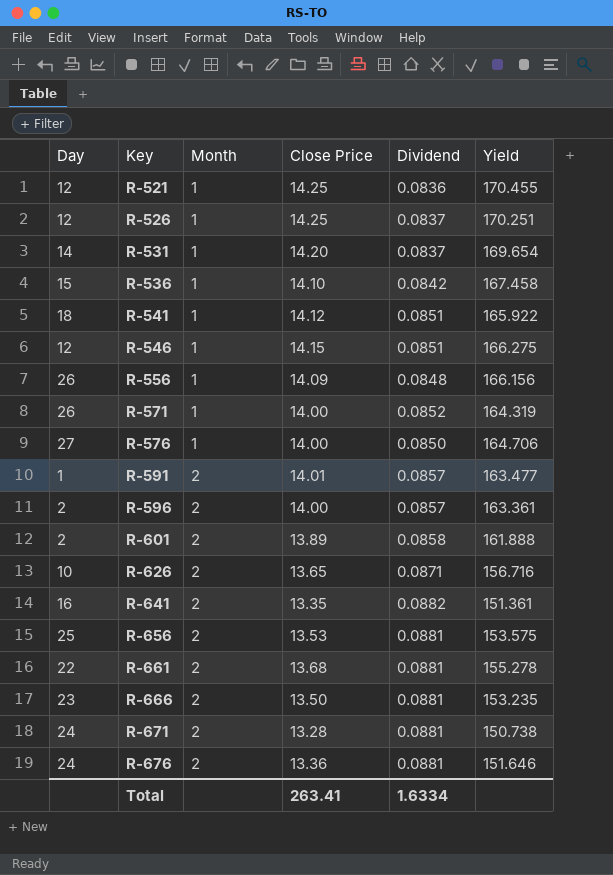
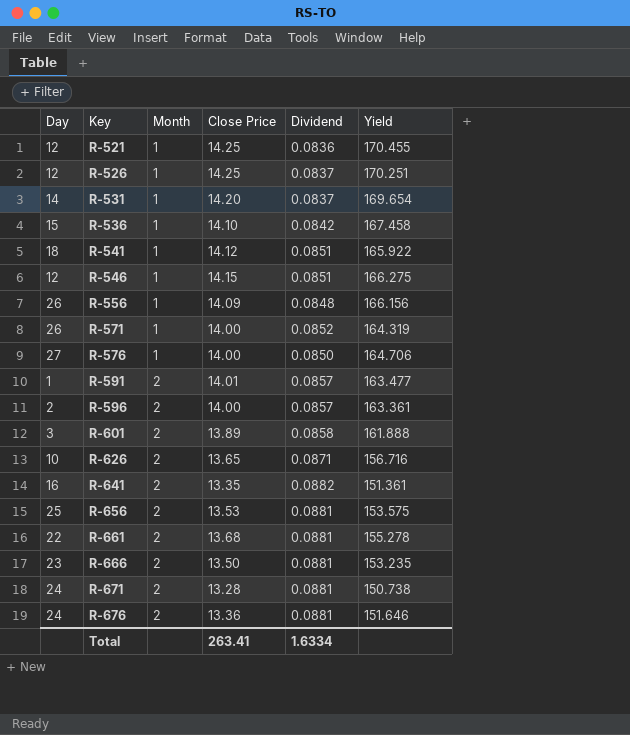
R-601 | Day: 2 -> 3

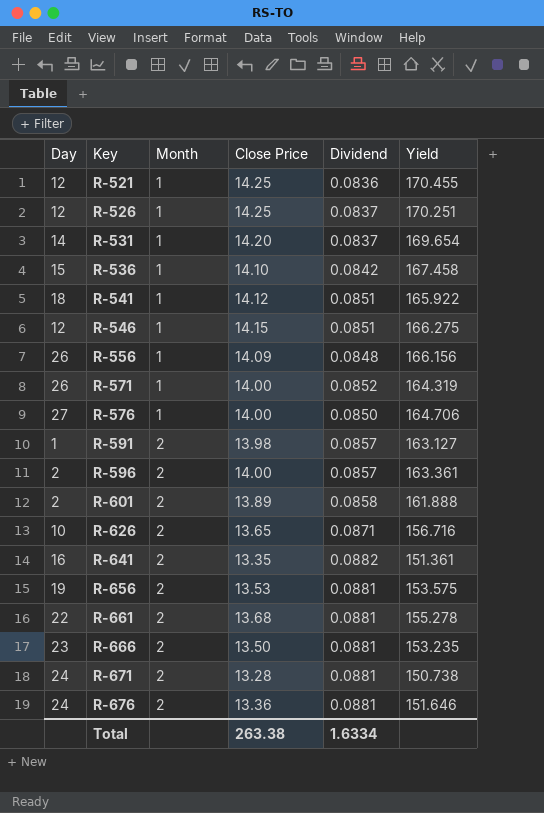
R-591 | Close Price: 14.01 -> 13.98
R-591 | Yield: 163.477 -> 163.127
R-601 | Day: 3 -> 2
R-656 | Day: 25 -> 19
Total | Close Price: 263.41 -> 263.38

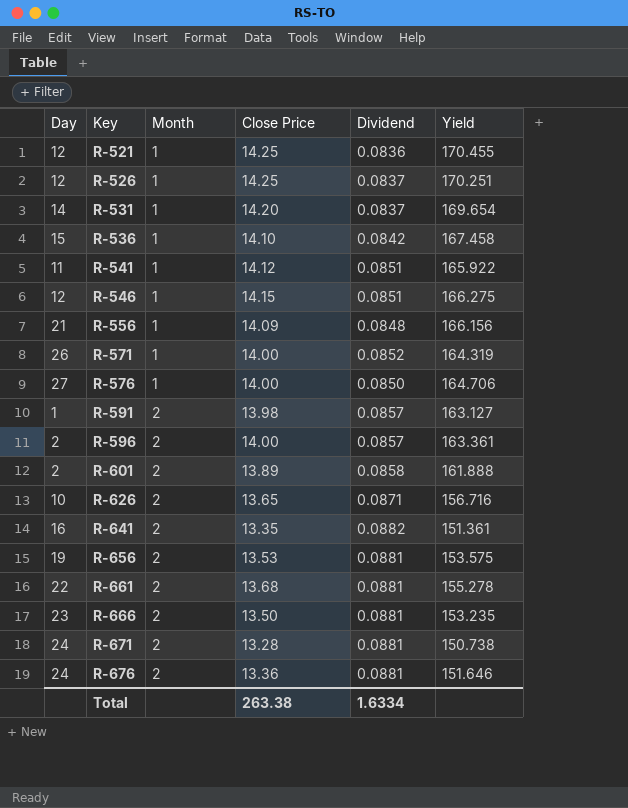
R-541 | Day: 18 -> 11
R-556 | Day: 26 -> 21

